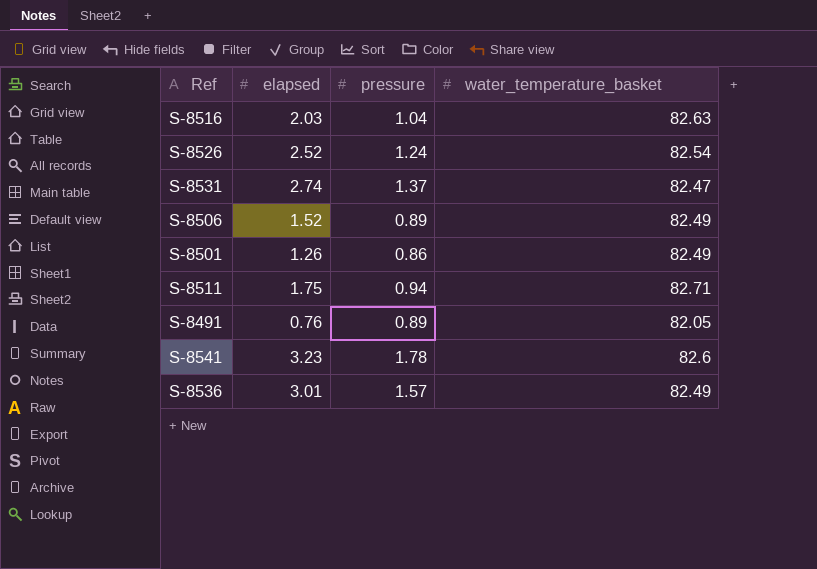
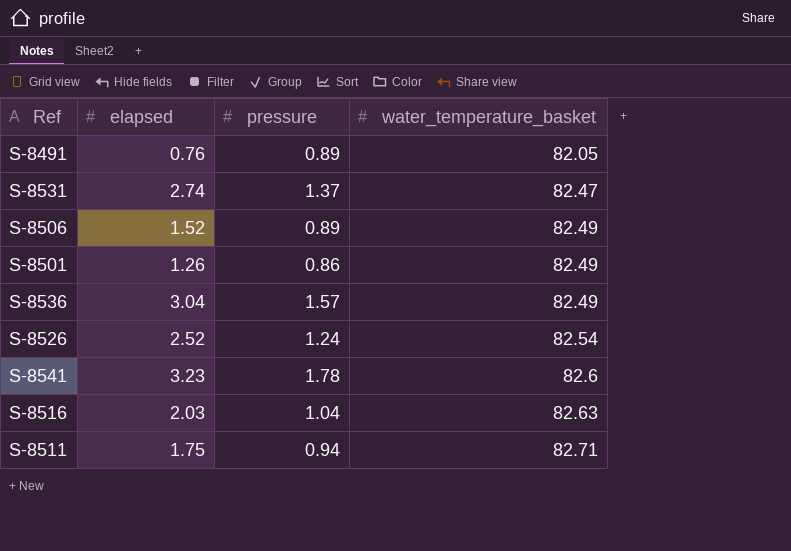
row order: none -> water_temperature_basket ascending
S-8536 | elapsed: 3.01 -> 3.04

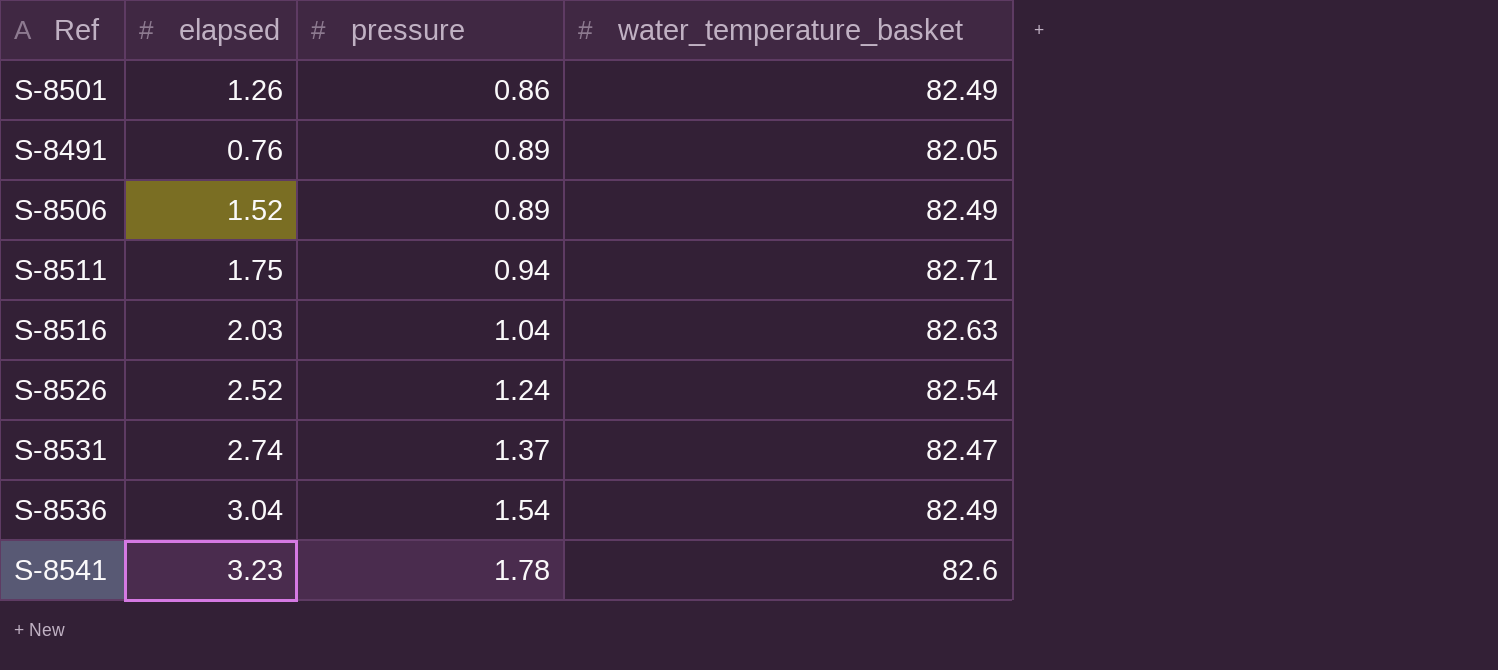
row order: water_temperature_basket ascending -> pressure ascending
S-8536 | pressure: 1.57 -> 1.54

